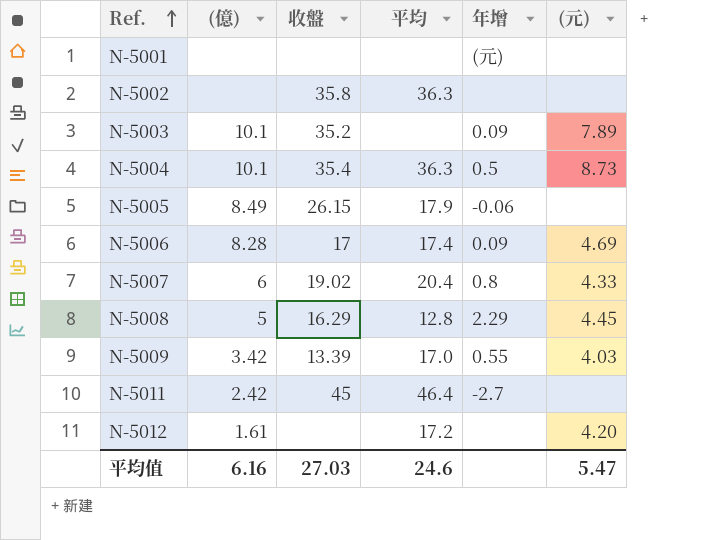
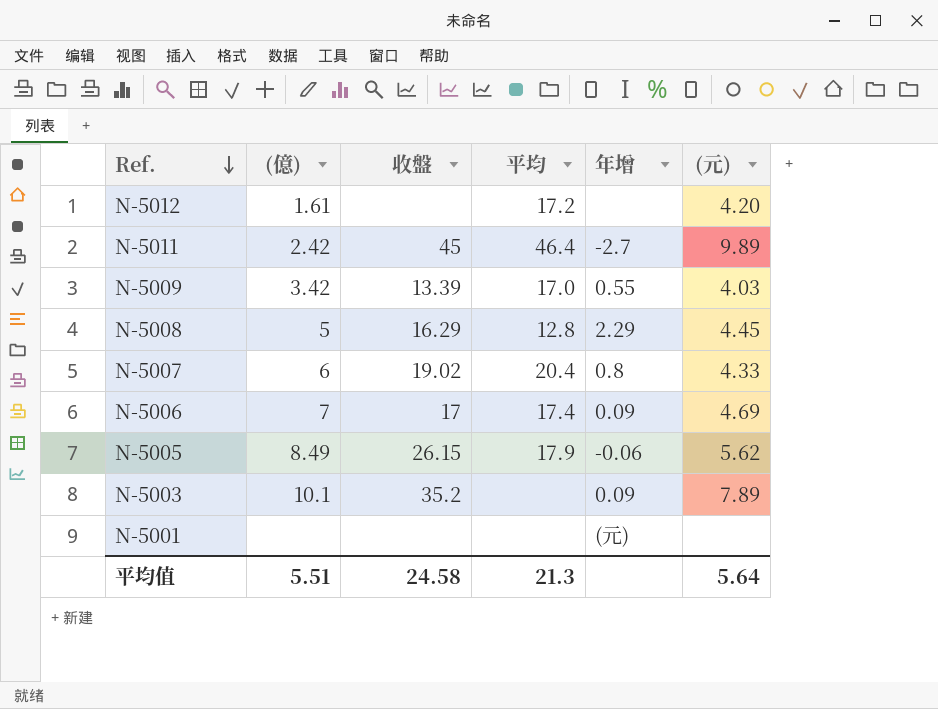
row order: Ref. ascending -> Ref. descending
row N-5002: none | 35.8 | 36.3 | none | none -> none
row N-5004: 10.1 | 35.4 | 36.3 | 0.5 | 8.73 -> none
N-5011 | (元): none -> 9.89
N-5006 | (億): 8.28 -> 7
N-5005 | (元): none -> 5.62
平均值 | (億): 6.16 -> 5.51
平均值 | 收盤: 27.03 -> 24.58
平均值 | 平均: 24.6 -> 21.3
平均值 | (元): 5.47 -> 5.64

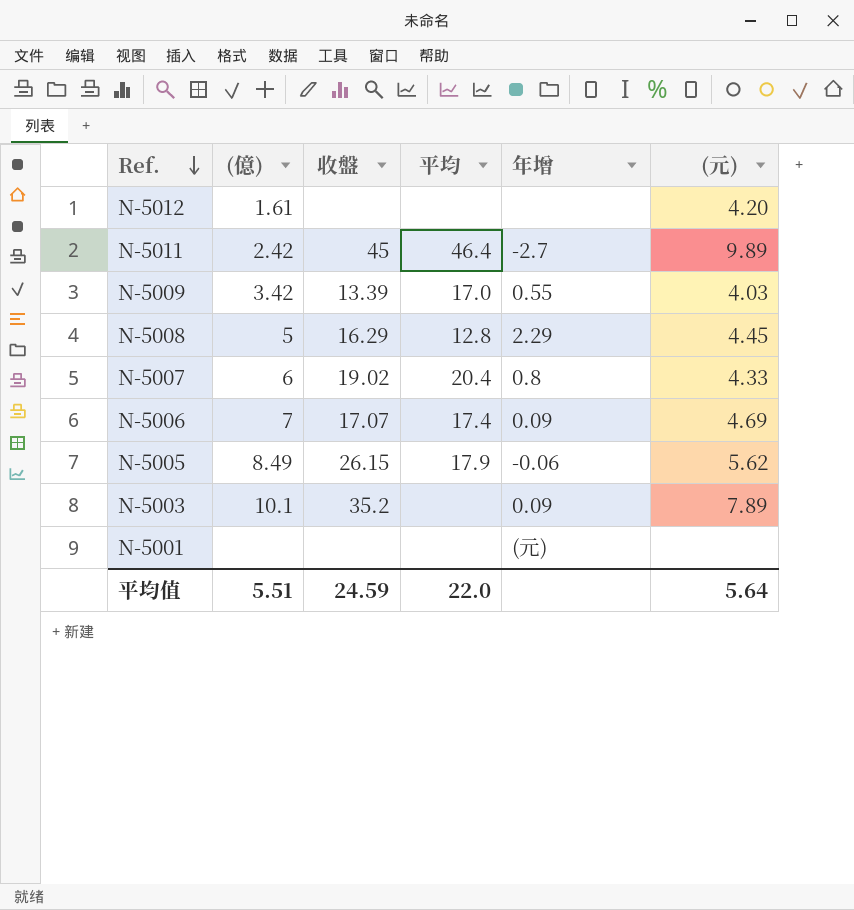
N-5012 | 平均: 17.2 -> none
N-5006 | 收盤: 17 -> 17.07
平均值 | 收盤: 24.58 -> 24.59
平均值 | 平均: 21.3 -> 22.0

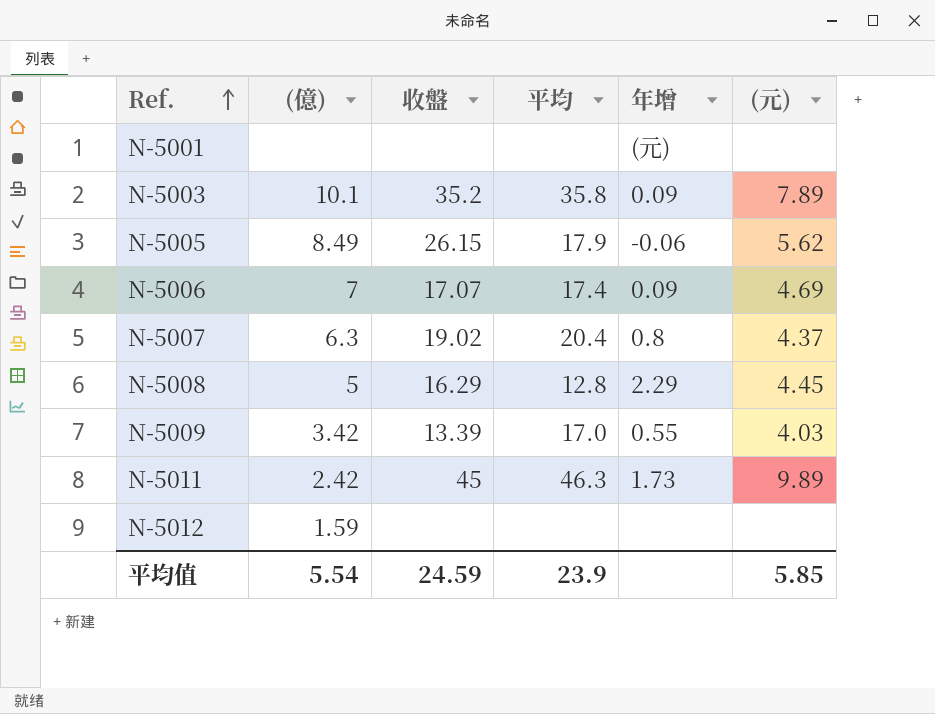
row order: Ref. descending -> Ref. ascending
N-5003 | 平均: none -> 35.8
N-5007 | (億): 6 -> 6.3
N-5007 | (元): 4.33 -> 4.37
N-5011 | 平均: 46.4 -> 46.3
N-5011 | 年增: -2.7 -> 1.73
N-5012 | (億): 1.61 -> 1.59
N-5012 | (元): 4.20 -> none
平均值 | (億): 5.51 -> 5.54
平均值 | 平均: 22.0 -> 23.9
平均值 | (元): 5.64 -> 5.85

